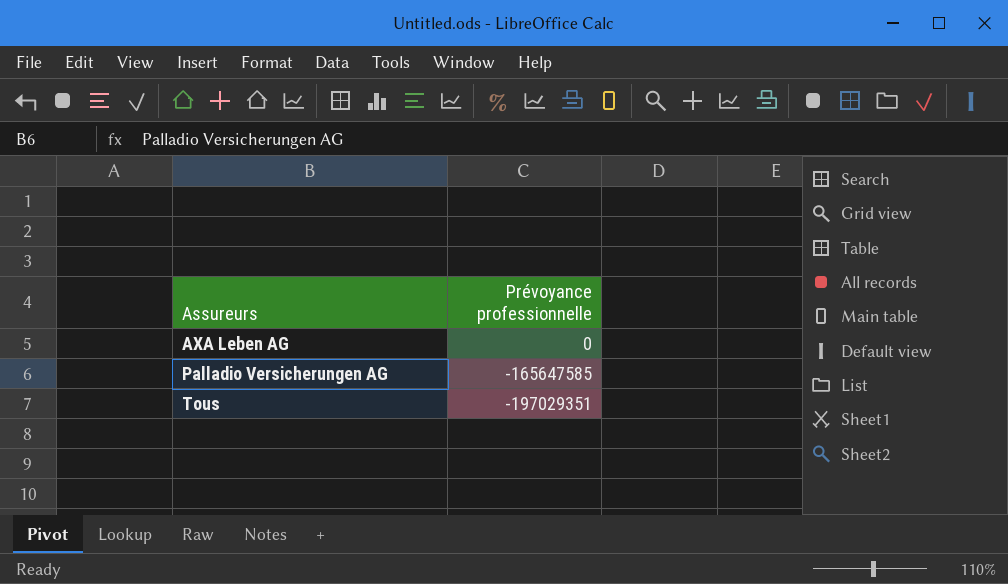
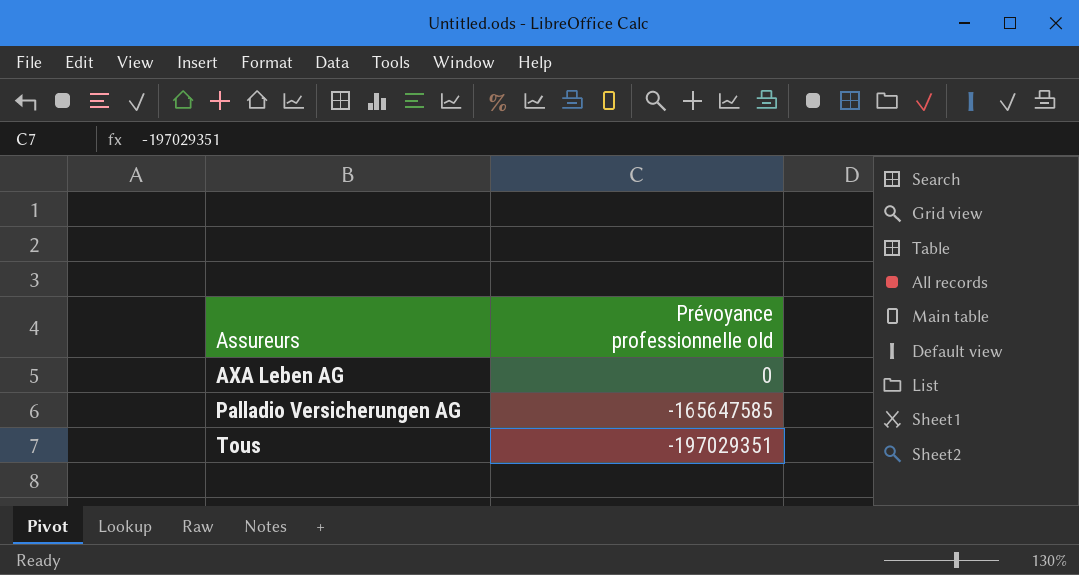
column name: Prévoyance professionnelle -> Prévoyance professionnelle old

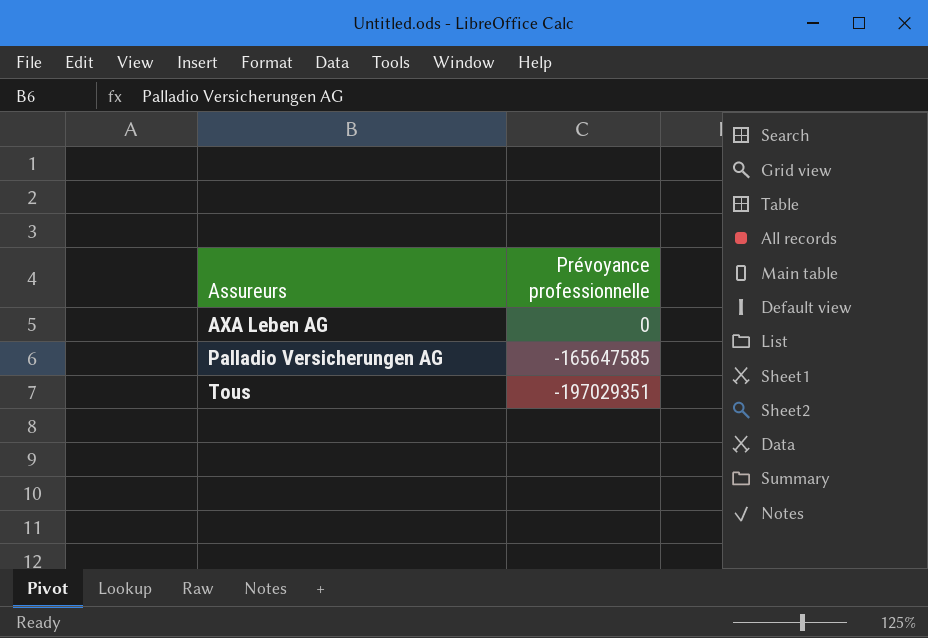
column name: Prévoyance professionnelle old -> Prévoyance professionnelle

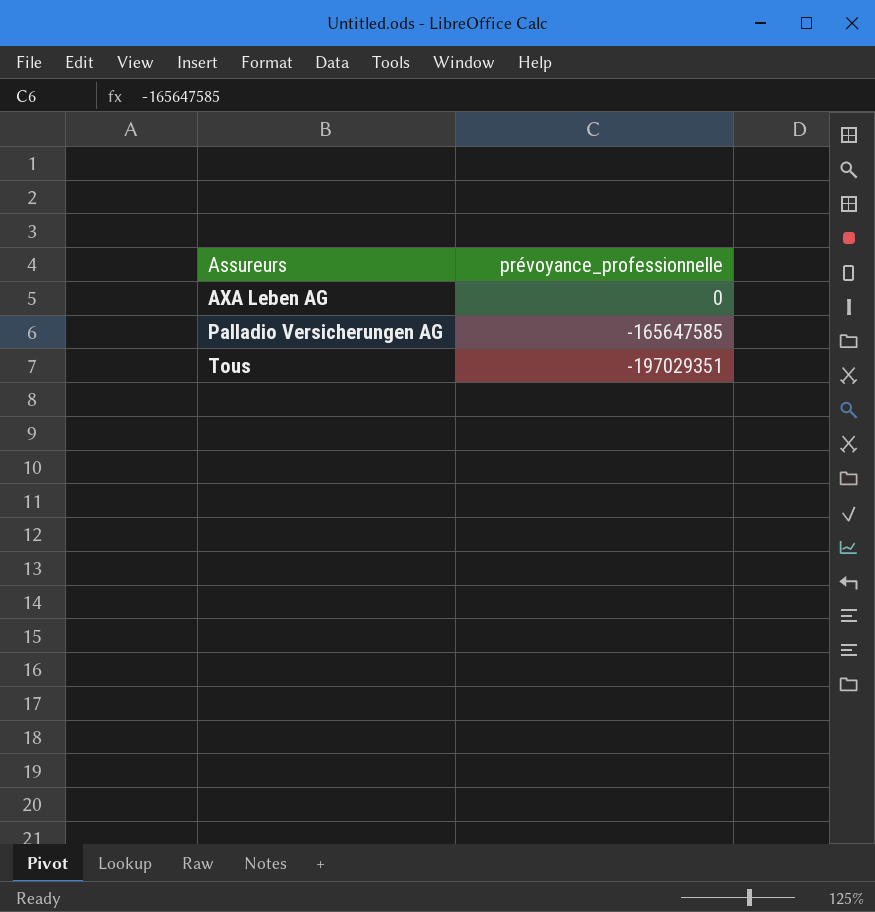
column name: Prévoyance professionnelle -> prévoyance_professionnelle

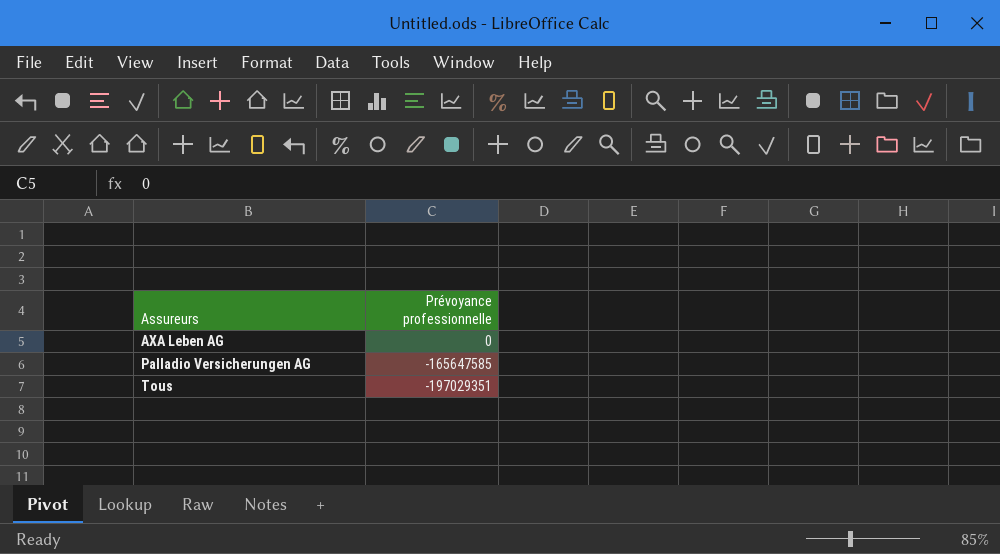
column name: prévoyance_professionnelle -> Prévoyance professionnelle

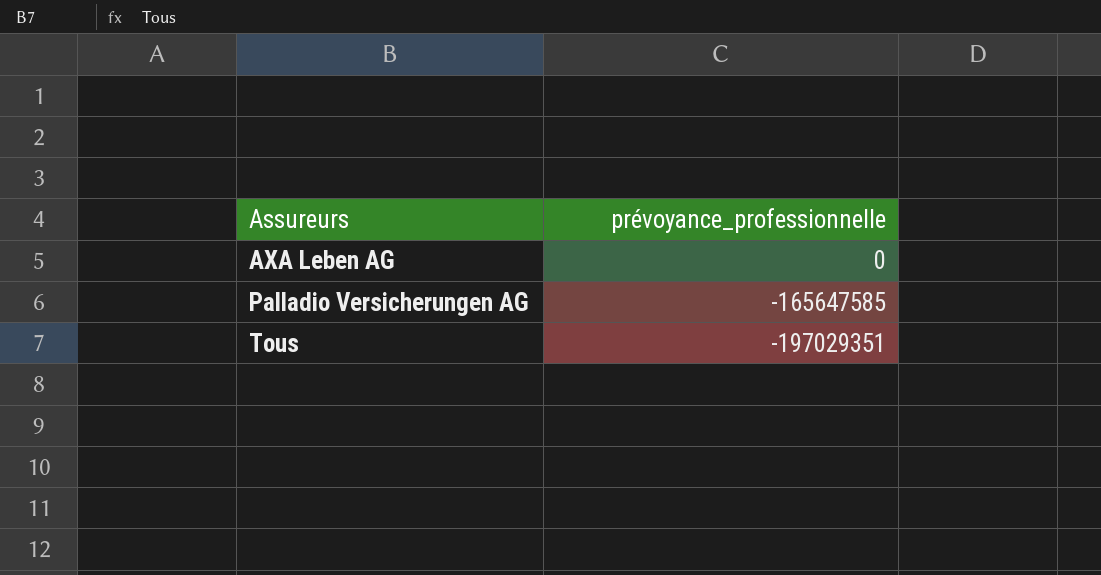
column name: Prévoyance professionnelle -> prévoyance_professionnelle

